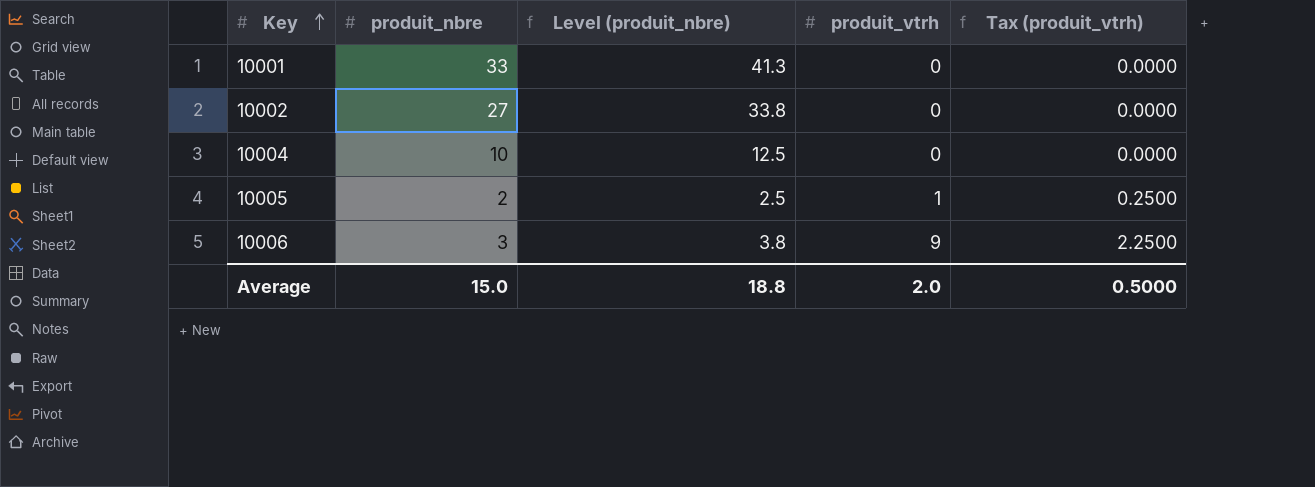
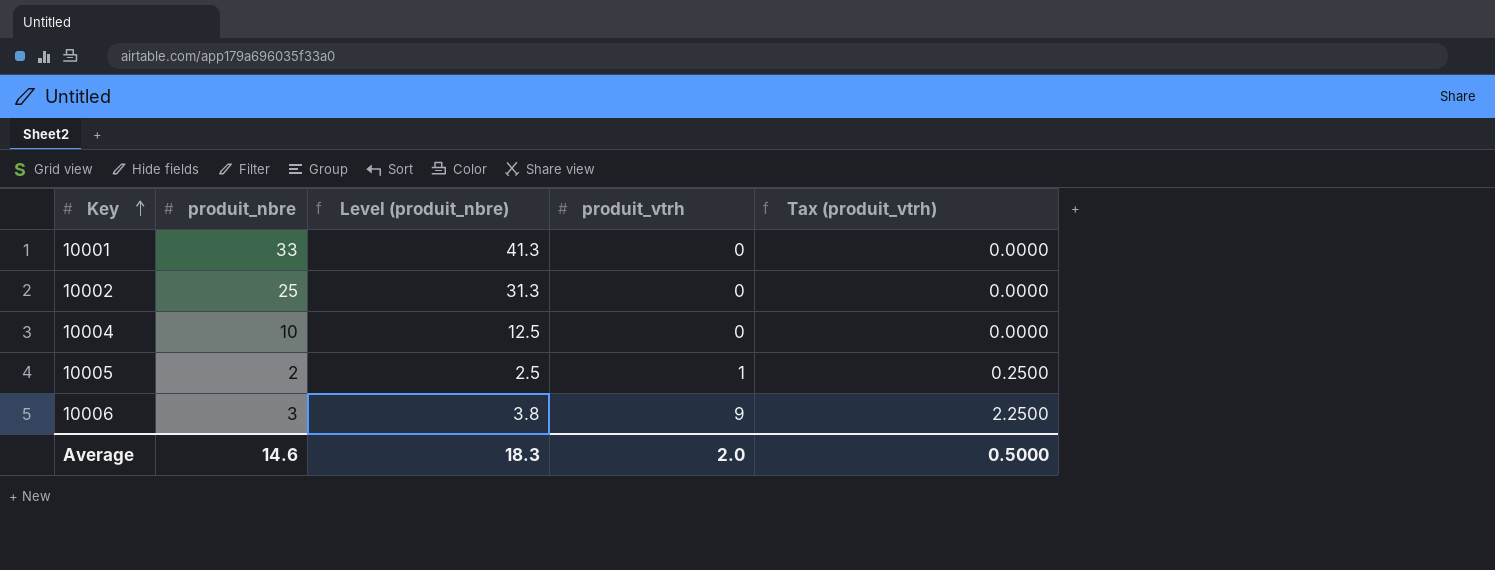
10002 | produit_nbre: 27 -> 25
10002 | Level (produit_nbre): 33.8 -> 31.3
Average | produit_nbre: 15.0 -> 14.6
Average | Level (produit_nbre): 18.8 -> 18.3

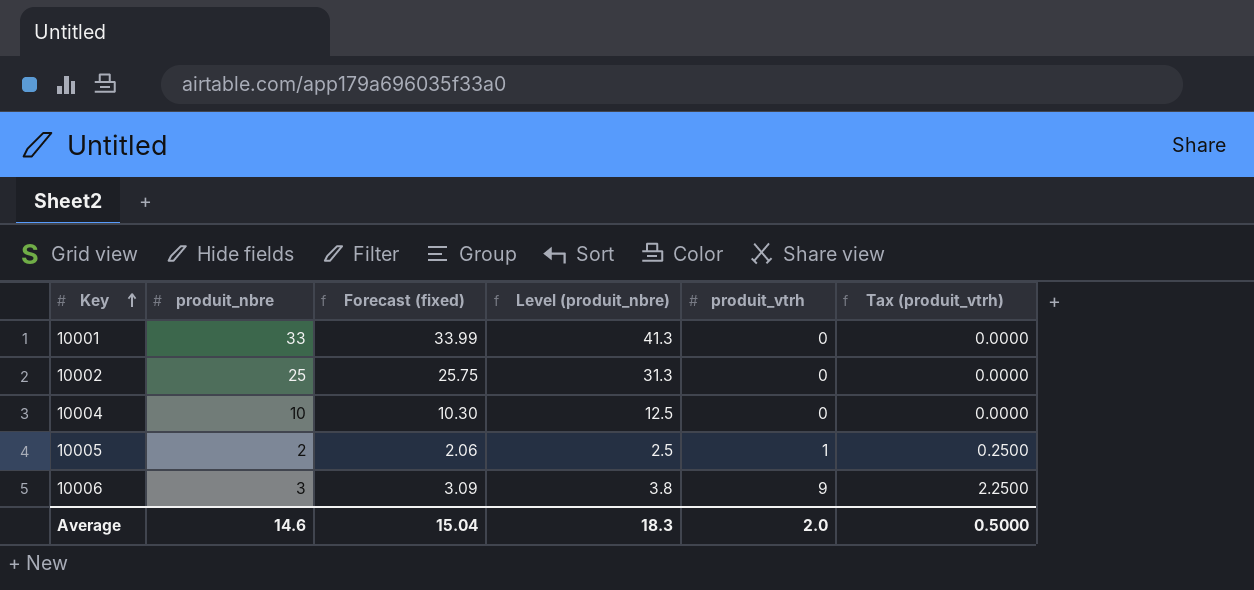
column Forecast (fixed) | formula: none -> [produit_nbre] * 1.03

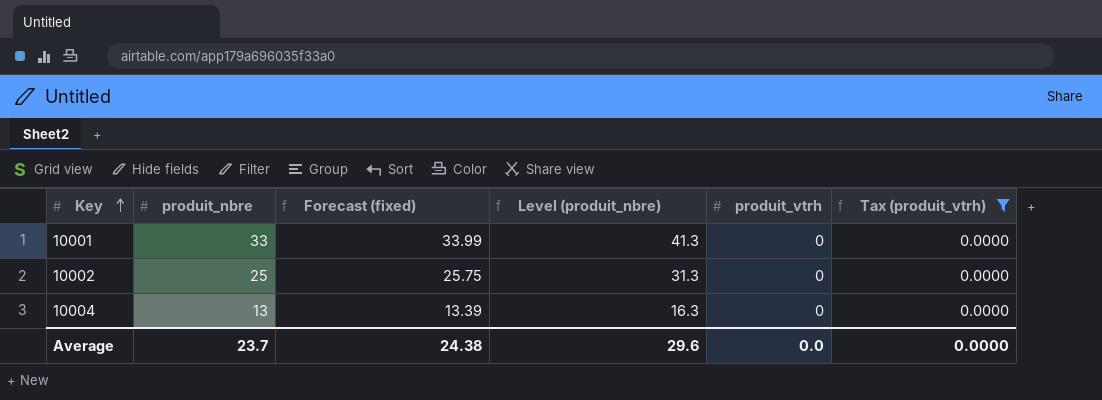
filter: none -> Tax (produit_vtrh) = 0.0000
10004 | produit_nbre: 10 -> 13
10004 | Forecast (fixed): 10.30 -> 13.39
10004 | Level (produit_nbre): 12.5 -> 16.3
Average | produit_nbre: 14.6 -> 23.7
Average | Forecast (fixed): 15.04 -> 24.38
Average | Level (produit_nbre): 18.3 -> 29.6
Average | produit_vtrh: 2.0 -> 0.0
Average | Tax (produit_vtrh): 0.5000 -> 0.0000

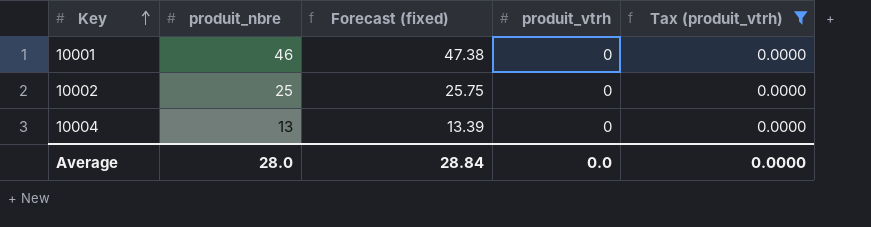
column Level (produit_nbre) | formula: [produit_nbre] * 1.25 -> none
10001 | produit_nbre: 33 -> 46
10001 | Forecast (fixed): 33.99 -> 47.38
Average | produit_nbre: 23.7 -> 28.0
Average | Forecast (fixed): 24.38 -> 28.84

